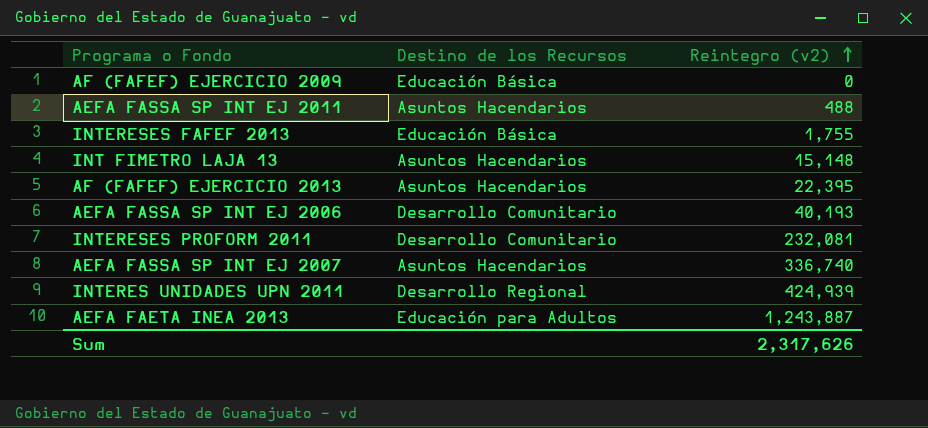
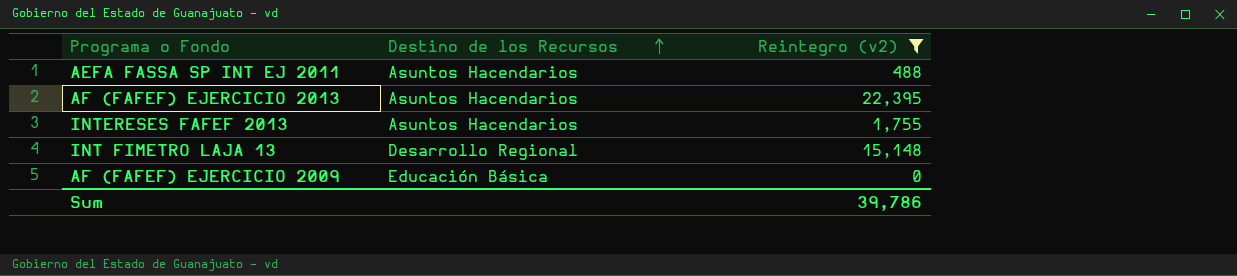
filter: none -> Reintegro (v2) <= 22,395
row order: Reintegro (v2) ascending -> Destino de los Recursos ascending
INTERESES FAFEF 2013 | Destino de los Recursos: Educación Básica -> Asuntos Hacendarios
INT FIMETRO LAJA 13 | Destino de los Recursos: Asuntos Hacendarios -> Desarrollo Regional
Sum | Reintegro (v2): 2,317,626 -> 39,786

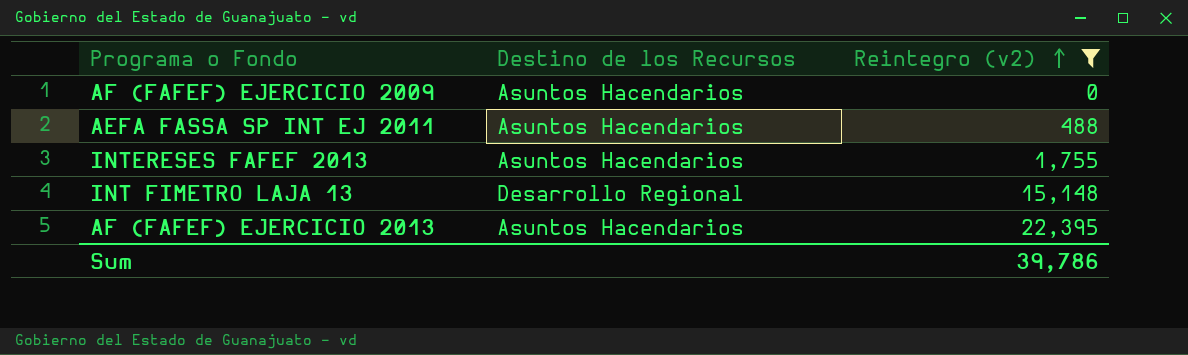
row order: Destino de los Recursos ascending -> Reintegro (v2) ascending
AF (FAFEF) EJERCICIO 2009 | Destino de los Recursos: Educación Básica -> Asuntos Hacendarios

